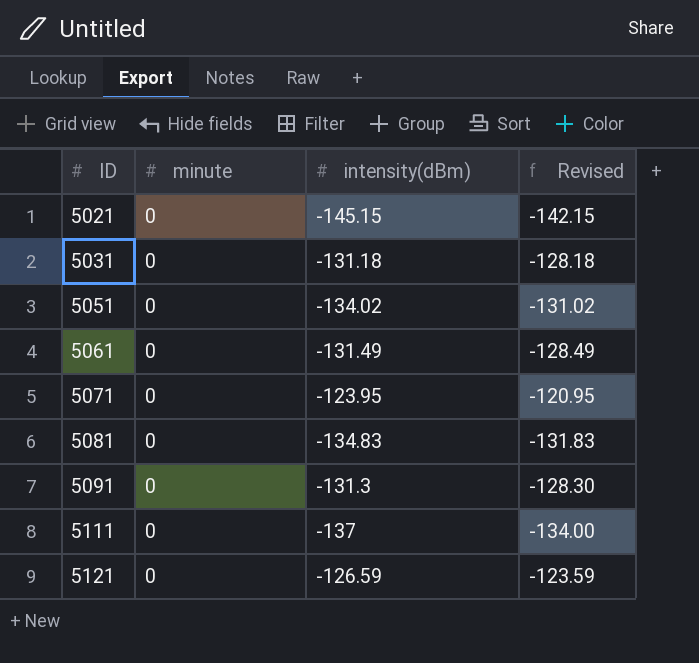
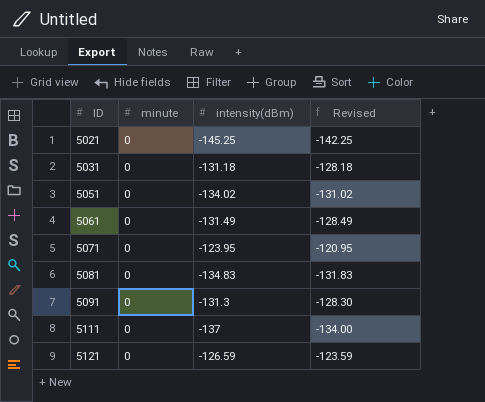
5021 | intensity(dBm): -145.15 -> -145.25
5021 | Revised: -142.15 -> -142.25

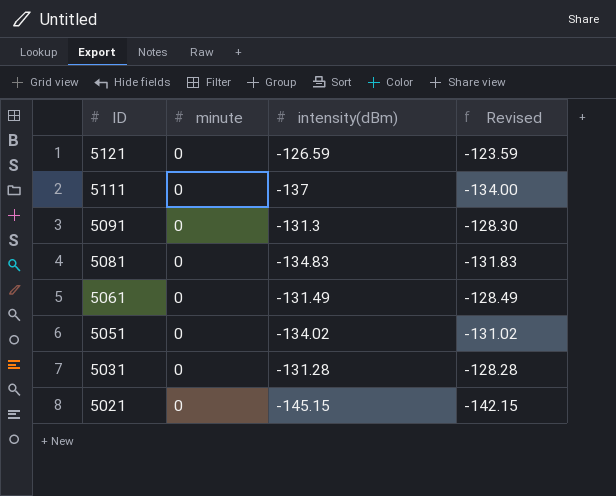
row order: ID ascending -> ID descending
row 5071: 0 | -123.95 | -120.95 -> none
5031 | intensity(dBm): -131.18 -> -131.28
5031 | Revised: -128.18 -> -128.28
5021 | intensity(dBm): -145.25 -> -145.15
5021 | Revised: -142.25 -> -142.15

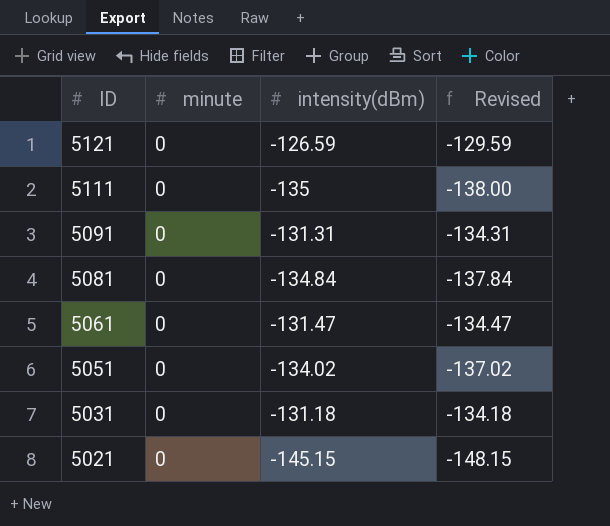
column Revised | formula: [intensity(dBm)] + 3 -> [intensity(dBm)] - 3
5111 | intensity(dBm): -137 -> -135
5091 | intensity(dBm): -131.3 -> -131.31
5081 | intensity(dBm): -134.83 -> -134.84
5061 | intensity(dBm): -131.49 -> -131.47
5031 | intensity(dBm): -131.28 -> -131.18

